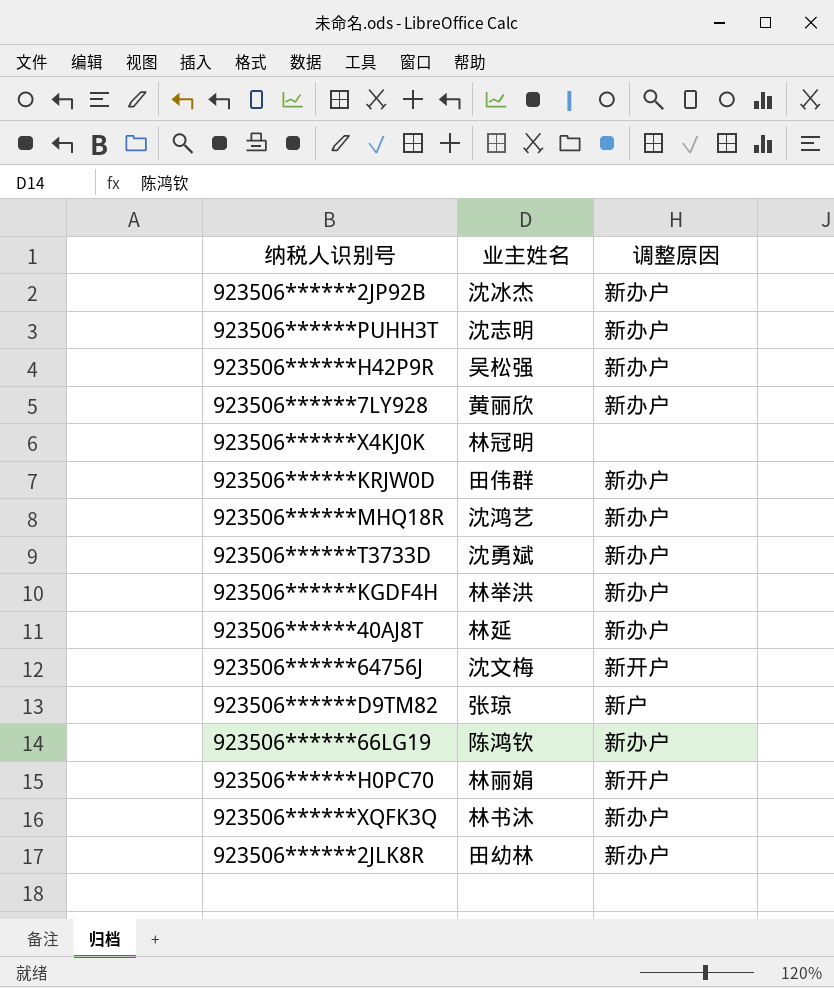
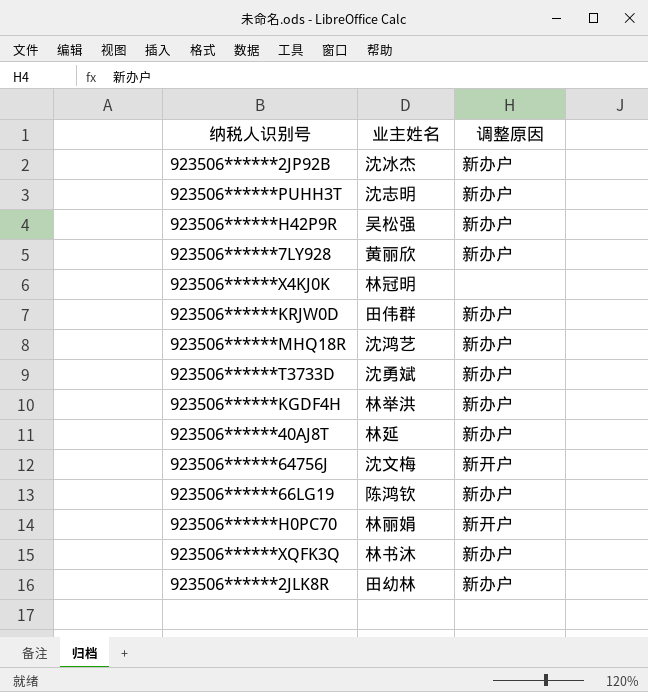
row 923506******D9TM82: 张琼 | 新户 -> none

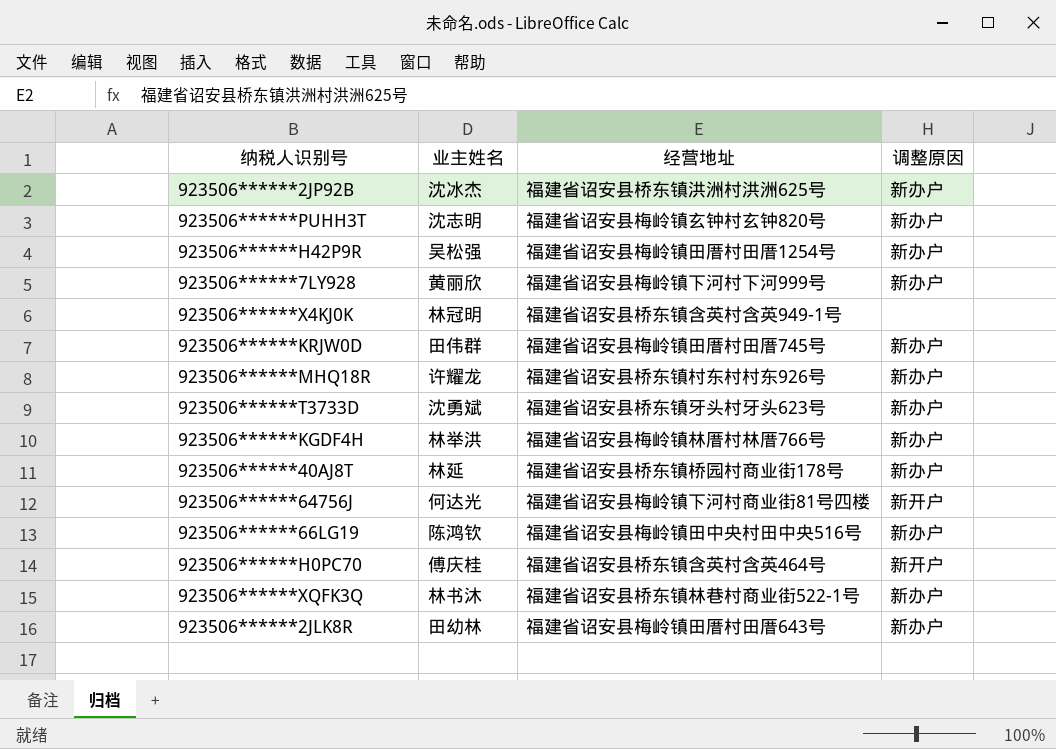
column 经营地址 | position: none -> 3
923506******MHQ18R | 业主姓名: 沈鸿艺 -> 许耀龙
923506******64756J | 业主姓名: 沈文梅 -> 何达光
923506******H0PC70 | 业主姓名: 林丽娟 -> 傅庆桂

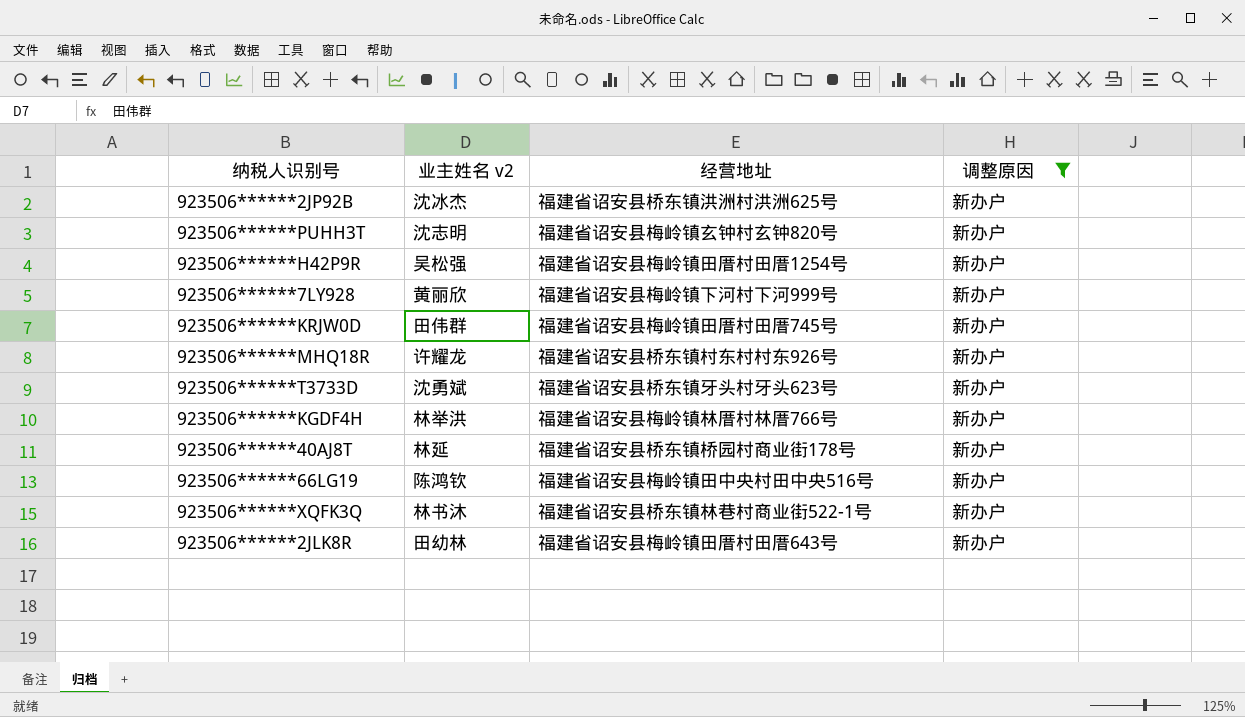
filter: none -> 调整原因 = 新办户
column name: 业主姓名 -> 业主姓名 v2

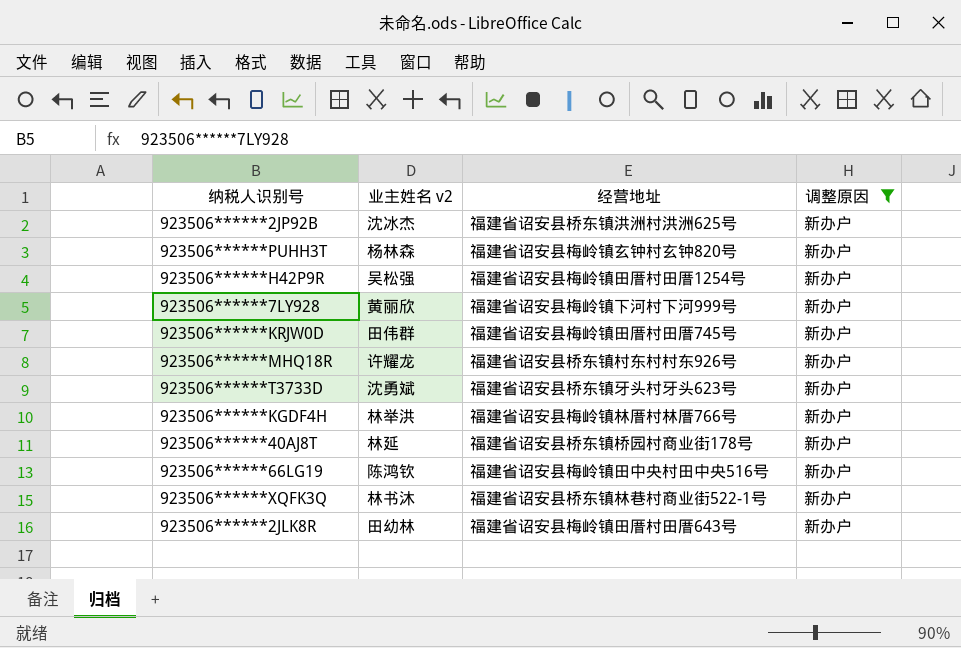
923506******PUHH3T | 业主姓名 v2: 沈志明 -> 杨林森

